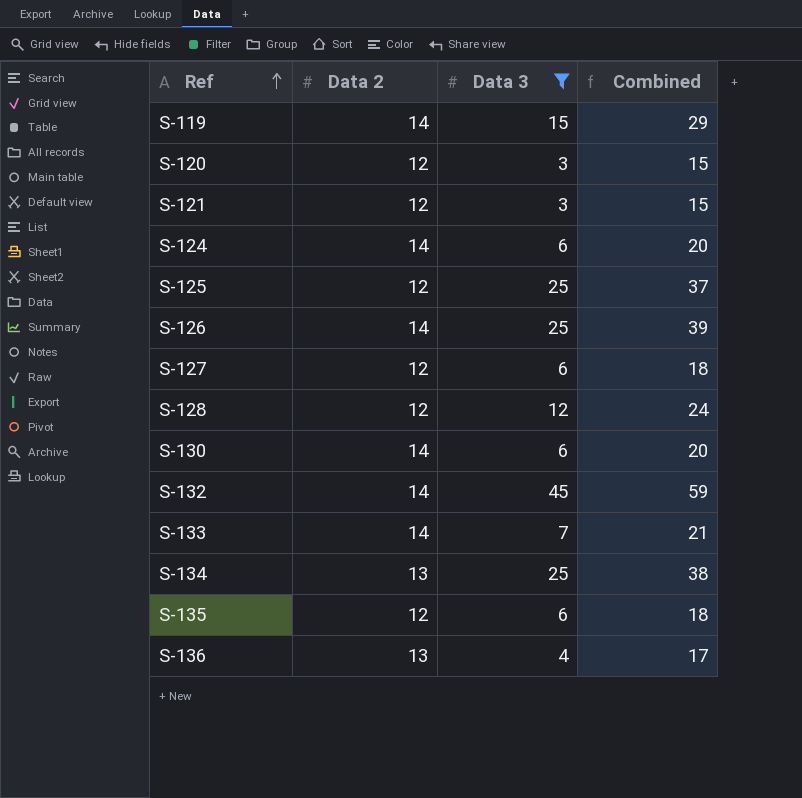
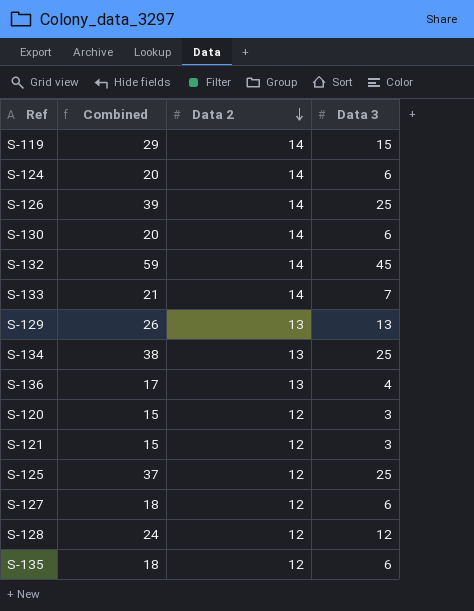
filter: Data 3 != 13 -> none
row order: Ref ascending -> Data 2 descending
column Combined | position: 4 -> 2

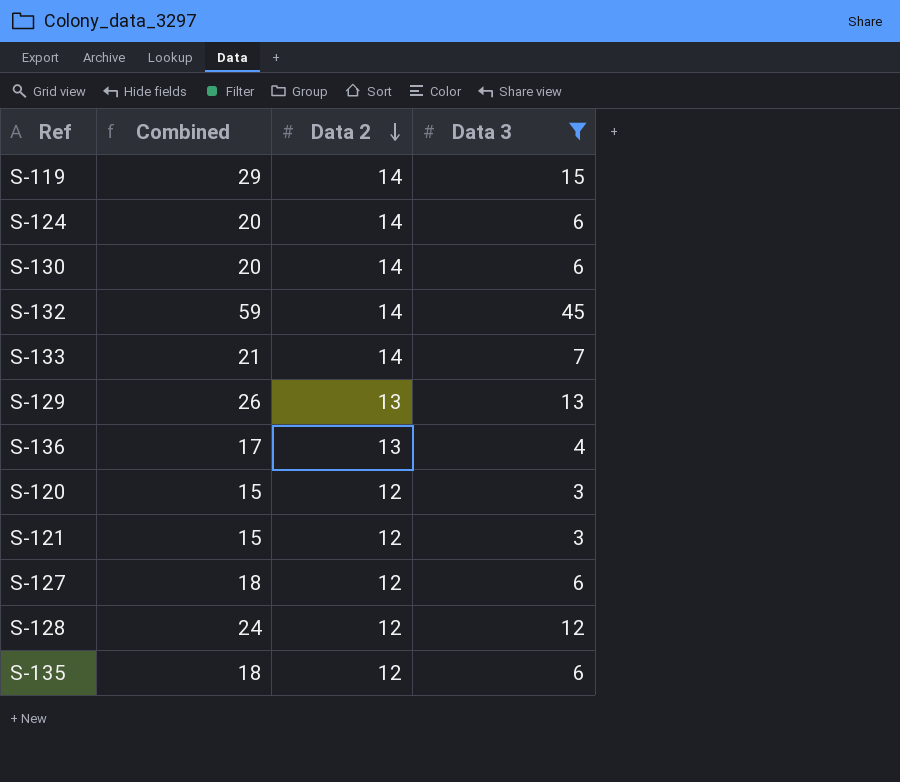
filter: none -> Data 3 != 25

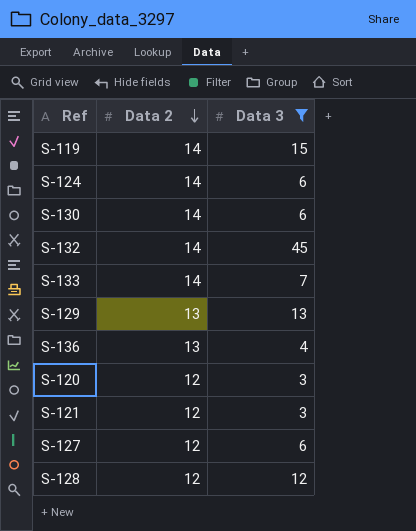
column Combined | formula: [Data 2] + [Data 3] -> none
row S-135: 18 | 12 | 6 -> none

